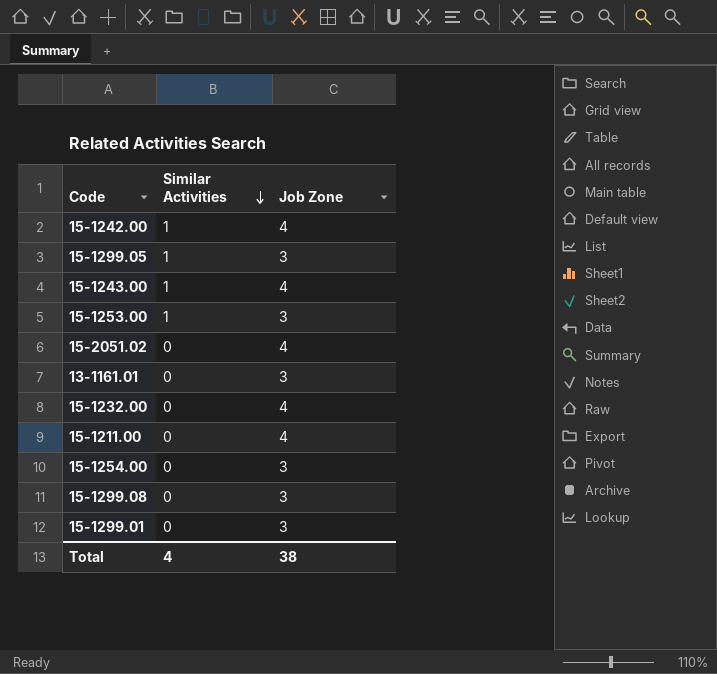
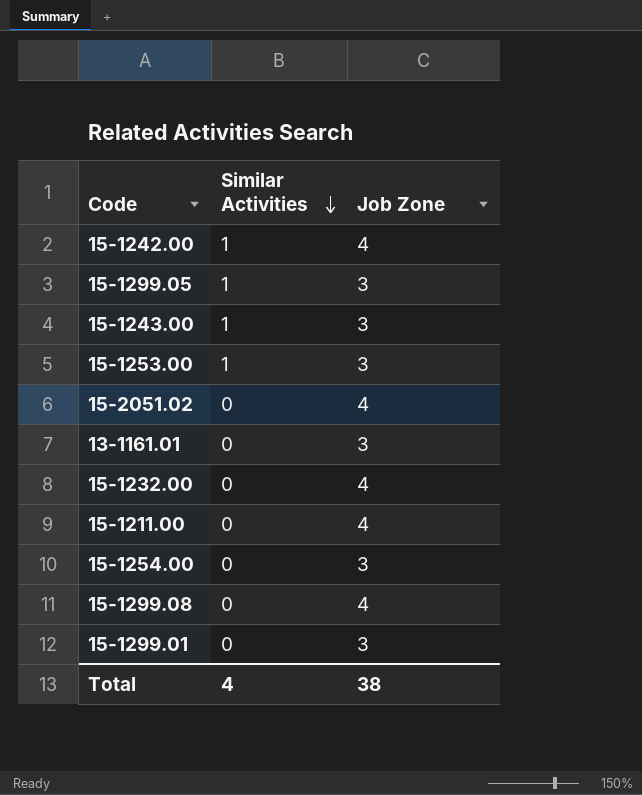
15-1243.00 | Job Zone: 4 -> 3
15-1299.08 | Job Zone: 3 -> 4

